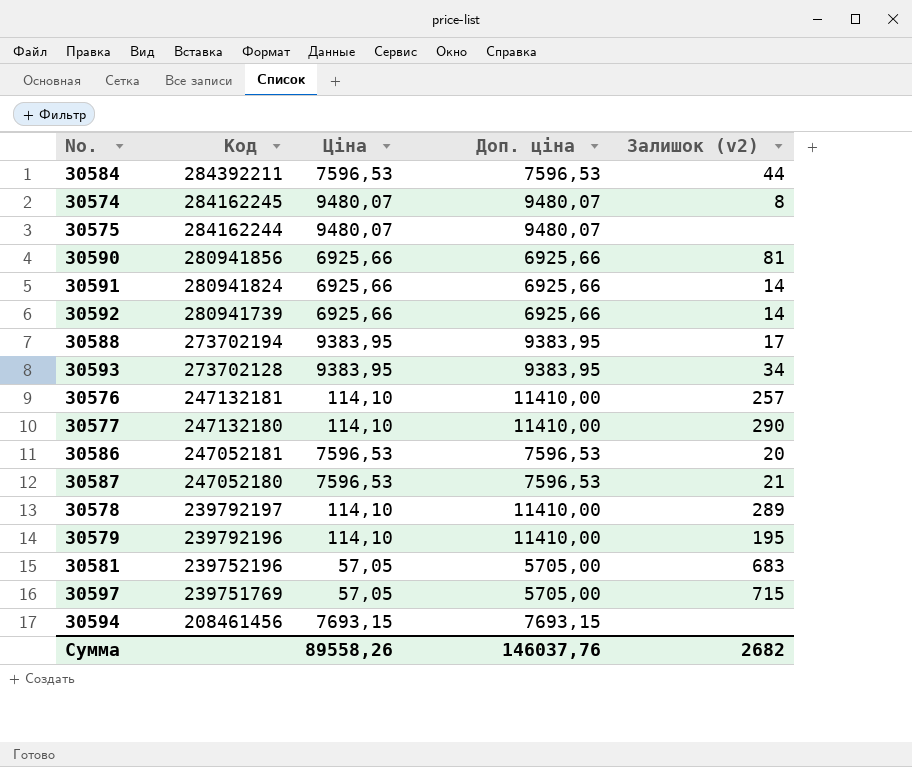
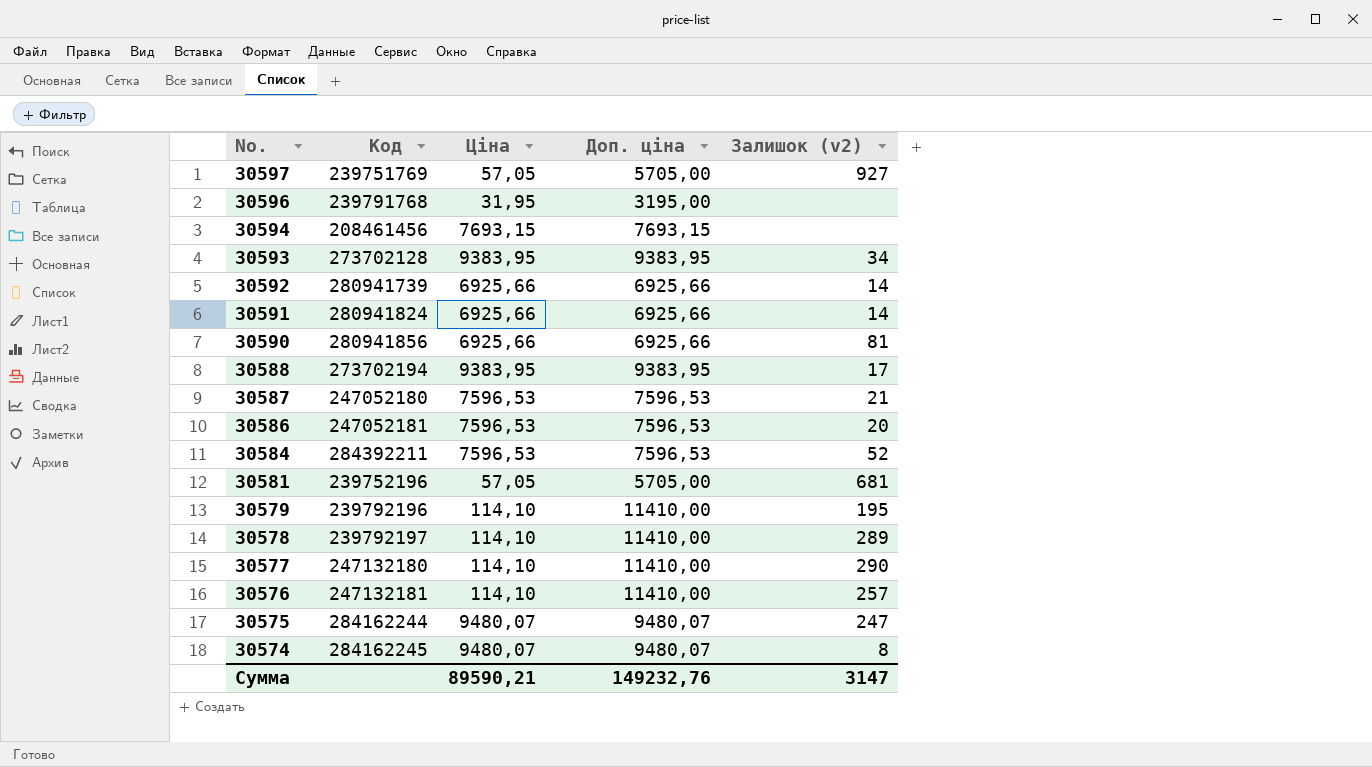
row order: Код descending -> No. descending
30597 | Залишок (v2): 715 -> 927
row 30596: none -> 239791768 | 31,95 | 3195,00 | none
30584 | Залишок (v2): 44 -> 52
30581 | Залишок (v2): 683 -> 681
30575 | Залишок (v2): none -> 247
Сумма | Ціна: 89558,26 -> 89590,21
Сумма | Доп. ціна: 146037,76 -> 149232,76
Сумма | Залишок (v2): 2682 -> 3147

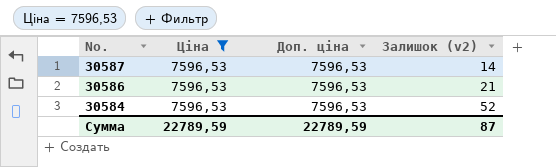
filter: none -> Ціна = 7596,53
column Код | position: 2 -> none
30587 | Залишок (v2): 21 -> 14
30586 | Залишок (v2): 20 -> 21
Сумма | Ціна: 89590,21 -> 22789,59
Сумма | Доп. ціна: 149232,76 -> 22789,59
Сумма | Залишок (v2): 3147 -> 87

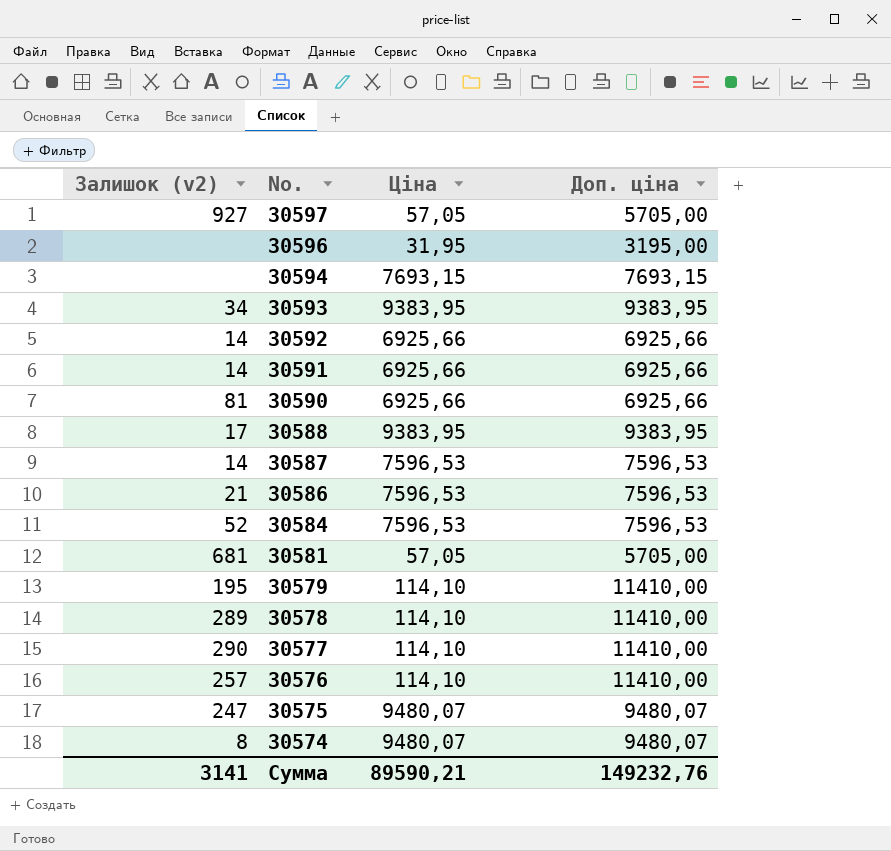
filter: Ціна = 7596,53 -> none
column Залишок (v2) | position: 4 -> 1
Сумма | Залишок (v2): 87 -> 3141
Сумма | Ціна: 22789,59 -> 89590,21
Сумма | Доп. ціна: 22789,59 -> 149232,76

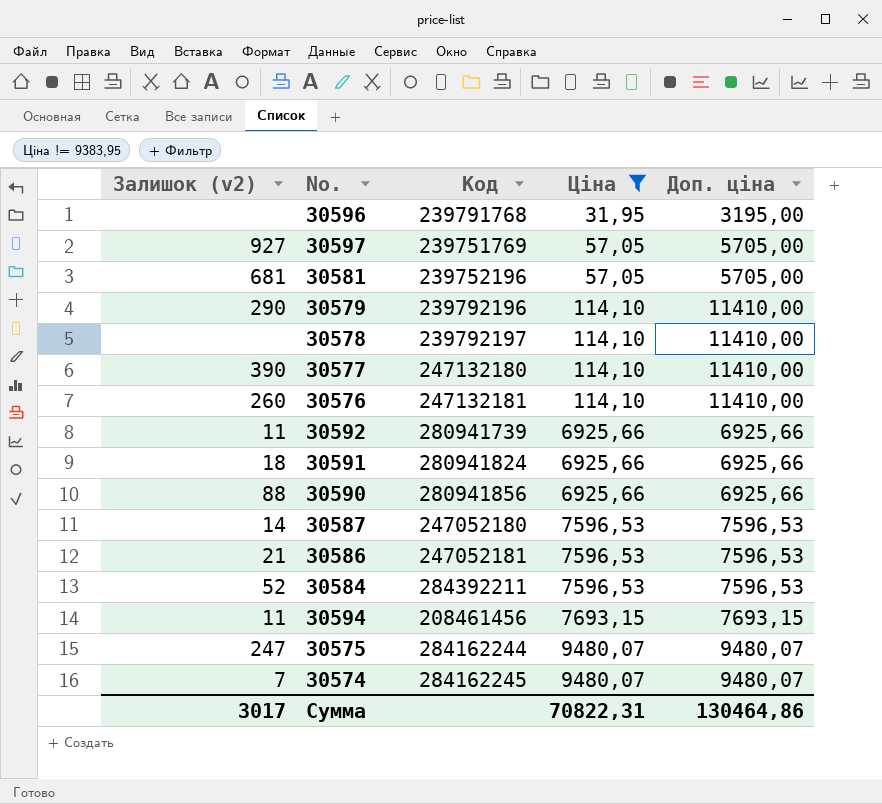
filter: none -> Ціна != 9383,95
row order: No. descending -> Ціна ascending
column Код | position: none -> 3
30579 | Залишок (v2): 195 -> 290
30578 | Залишок (v2): 289 -> none
30577 | Залишок (v2): 290 -> 390
30576 | Залишок (v2): 257 -> 260
30592 | Залишок (v2): 14 -> 11
30591 | Залишок (v2): 14 -> 18
30590 | Залишок (v2): 81 -> 88
30594 | Залишок (v2): none -> 11
30574 | Залишок (v2): 8 -> 7
Сумма | Залишок (v2): 3141 -> 3017
Сумма | Ціна: 89590,21 -> 70822,31
Сумма | Доп. ціна: 149232,76 -> 130464,86

